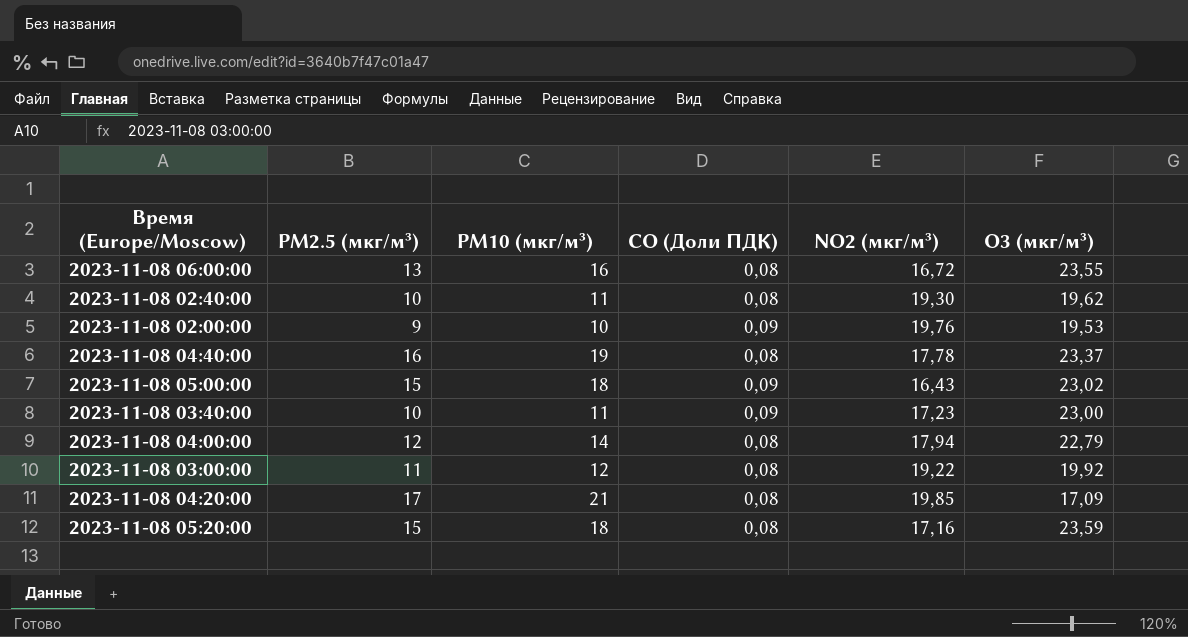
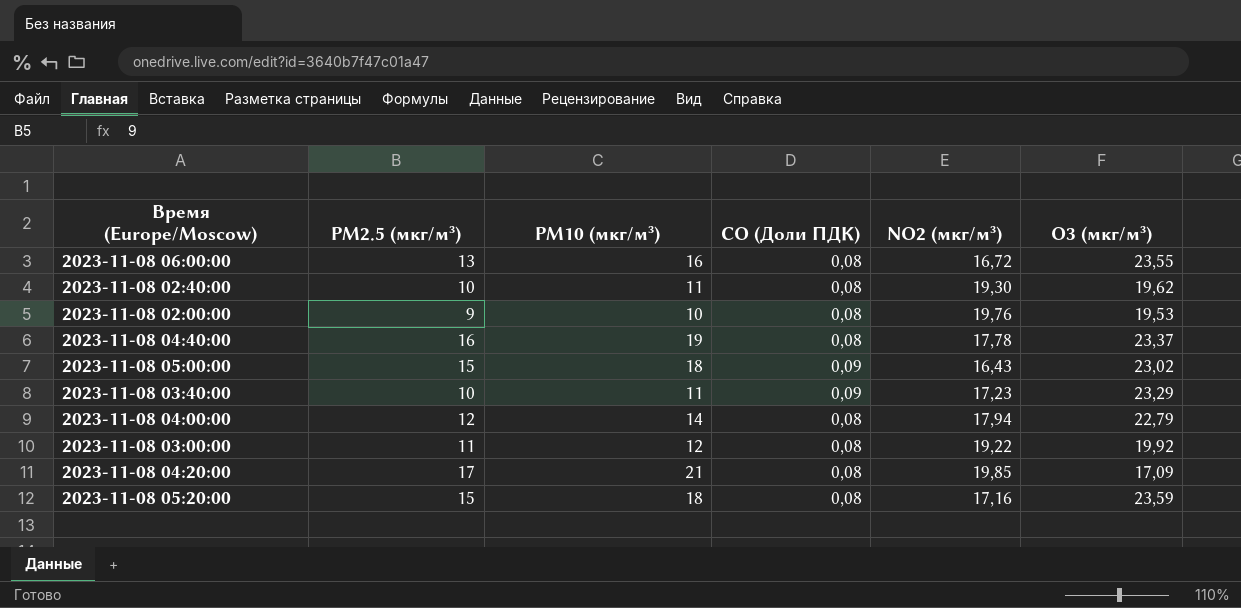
2023-11-08 02:00:00 | CO (Доли ПДК): 0,09 -> 0,08
2023-11-08 03:40:00 | O3 (мкг/м³): 23,00 -> 23,29

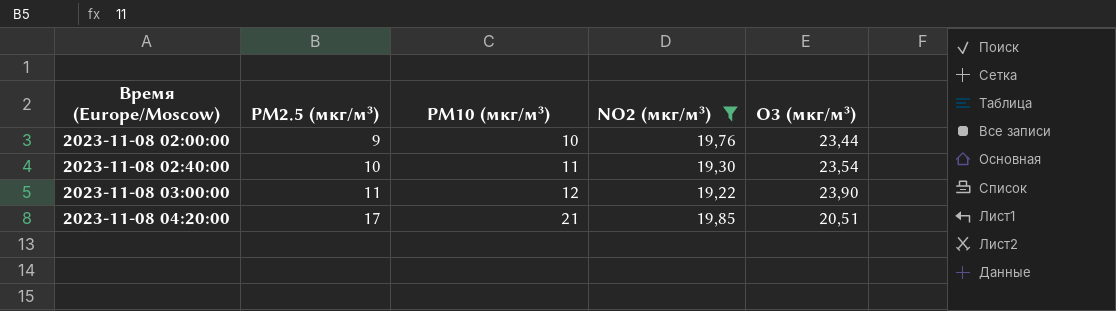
filter: none -> NO2 (мкг/м³) >= 19,22
row order: none -> Время (Europe/Moscow) ascending
column CO (Доли ПДК) | position: 4 -> none
2023-11-08 02:00:00 | O3 (мкг/м³): 19,53 -> 23,44
2023-11-08 02:40:00 | O3 (мкг/м³): 19,62 -> 23,54
2023-11-08 03:00:00 | O3 (мкг/м³): 19,92 -> 23,90
2023-11-08 04:20:00 | O3 (мкг/м³): 17,09 -> 20,51

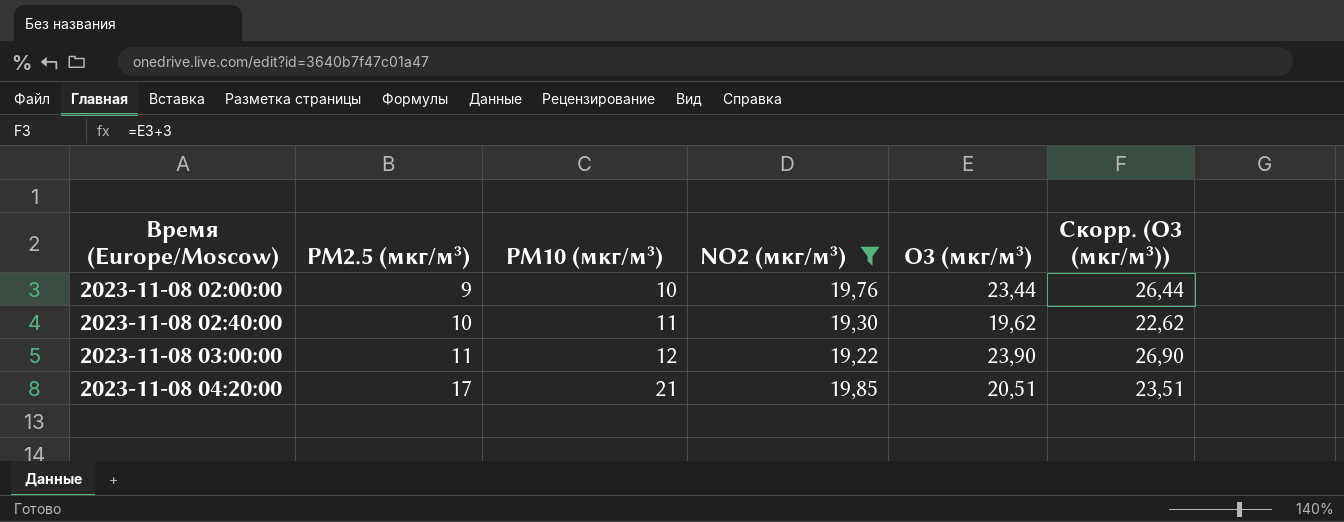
column Скорр. (O3 (мкг/м³)) | formula: none -> [O3 (мкг/м³)] + 3
2023-11-08 02:40:00 | O3 (мкг/м³): 23,54 -> 19,62

